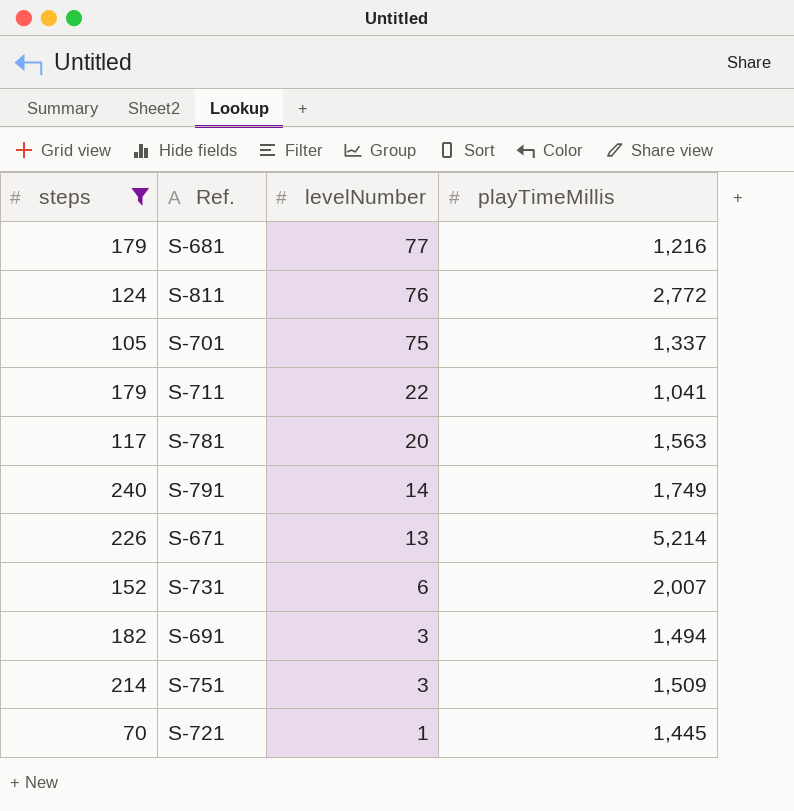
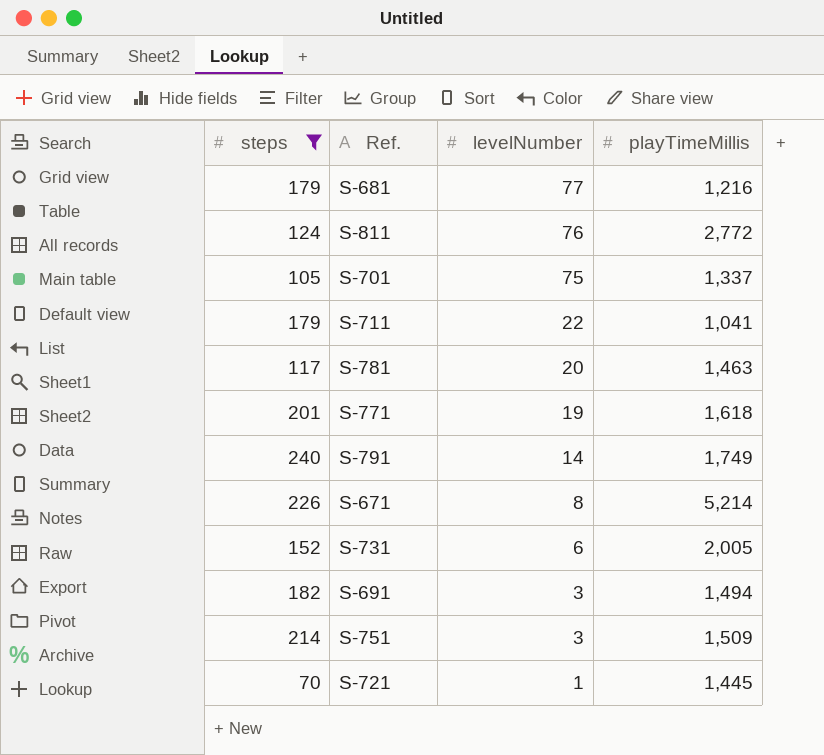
S-781 | playTimeMillis: 1,563 -> 1,463
row S-771: none -> 201 | 19 | 1,618
S-671 | levelNumber: 13 -> 8
S-731 | playTimeMillis: 2,007 -> 2,005

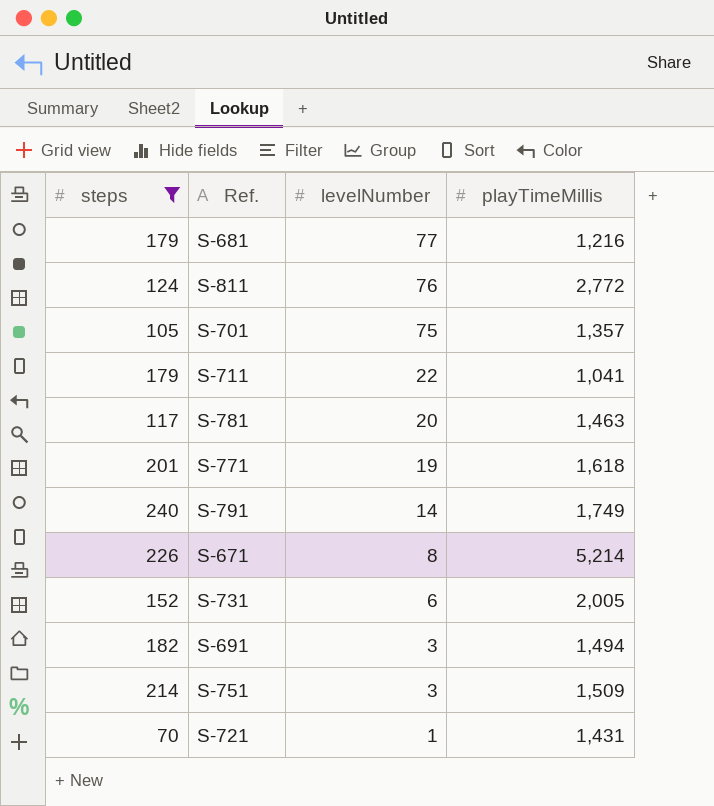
S-701 | playTimeMillis: 1,337 -> 1,357
S-721 | playTimeMillis: 1,445 -> 1,431

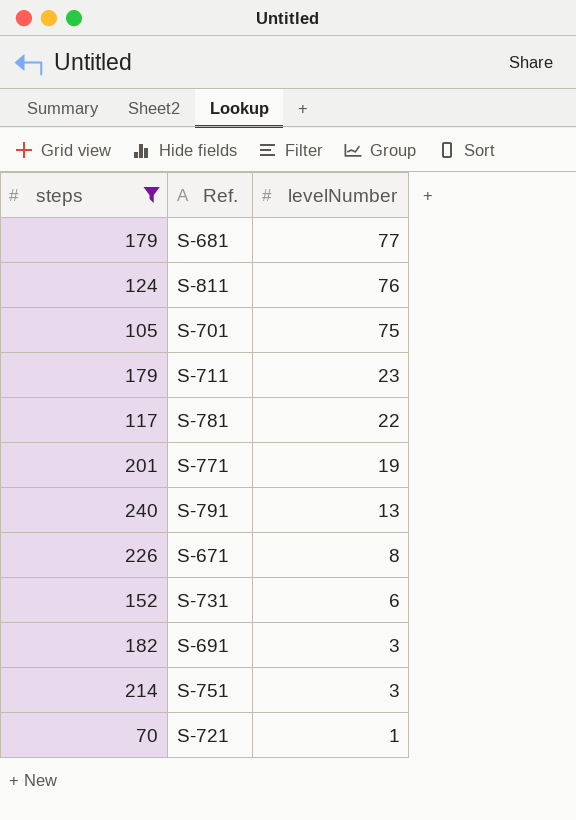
column playTimeMillis | position: 4 -> none
S-711 | levelNumber: 22 -> 23
S-781 | levelNumber: 20 -> 22
S-791 | levelNumber: 14 -> 13

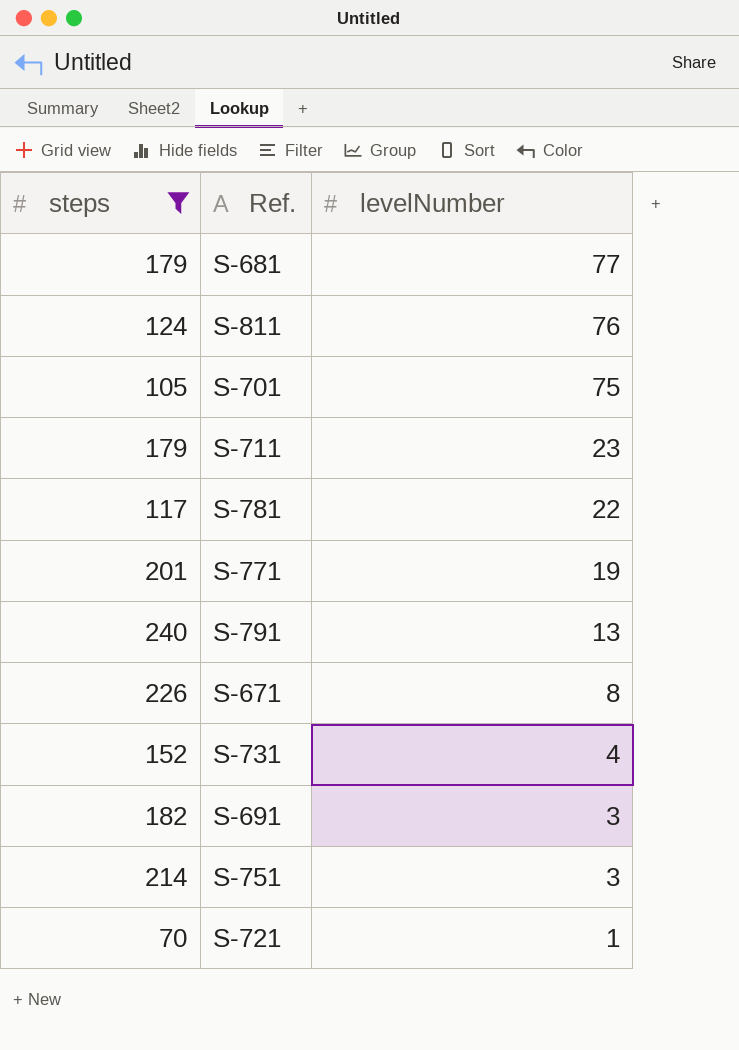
S-731 | levelNumber: 6 -> 4

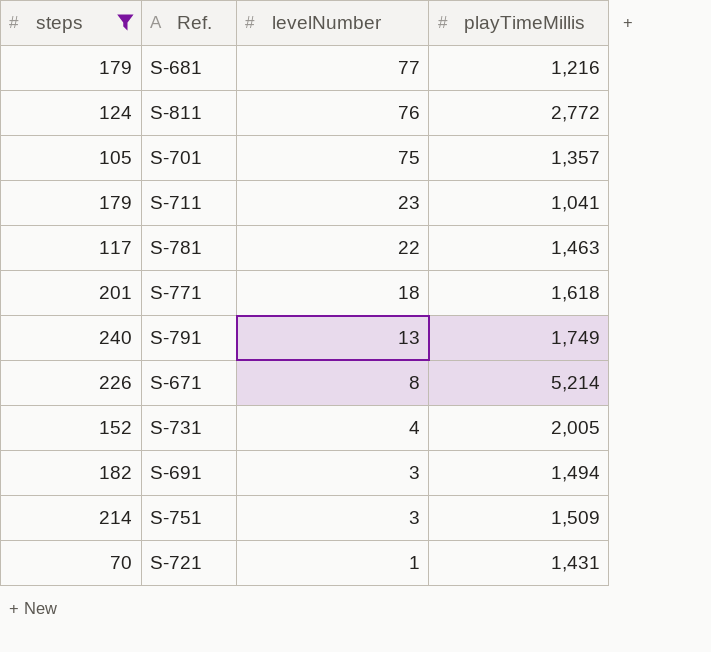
column playTimeMillis | position: none -> 4
S-771 | levelNumber: 19 -> 18

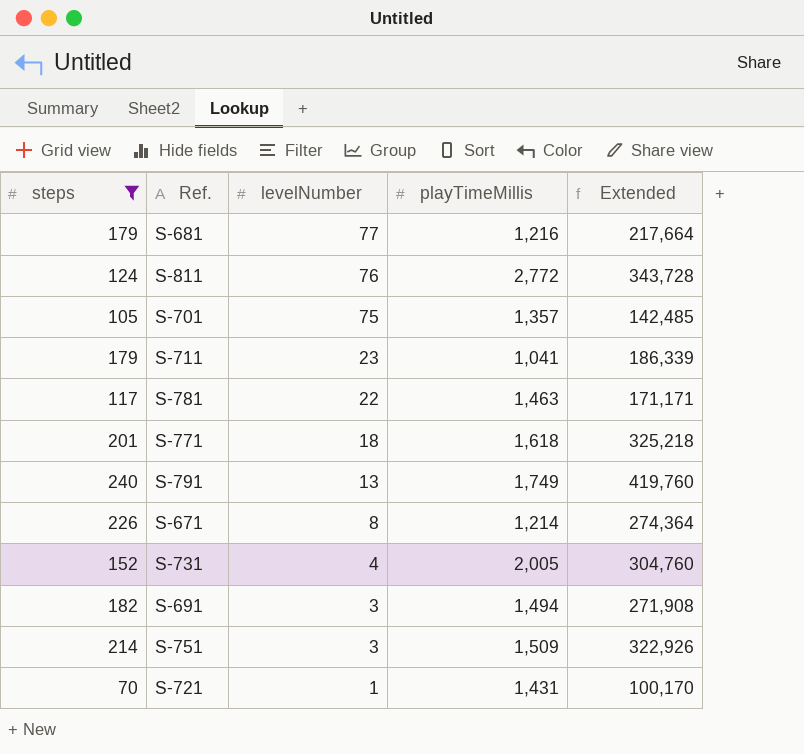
column Extended | formula: none -> [steps] * [playTimeMillis]
S-671 | playTimeMillis: 5,214 -> 1,214

